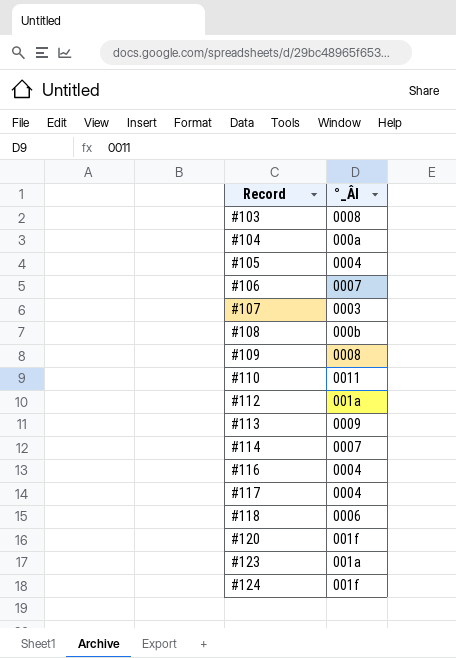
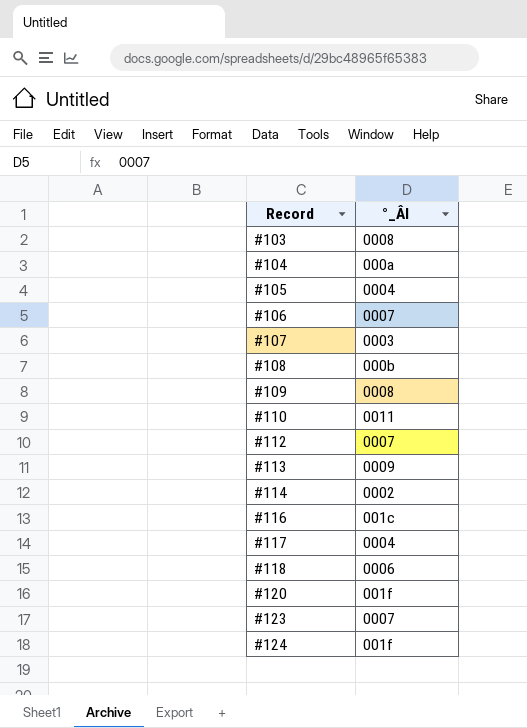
#112 | °_ÂI: 001a -> 0007
#114 | °_ÂI: 0007 -> 0002
#116 | °_ÂI: 0004 -> 001c
#123 | °_ÂI: 001a -> 0007

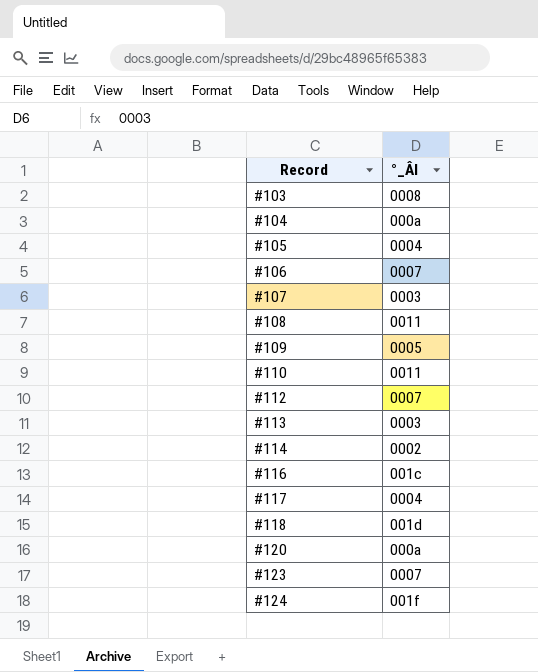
#108 | °_ÂI: 000b -> 0011
#109 | °_ÂI: 0008 -> 0005
#113 | °_ÂI: 0009 -> 0003
#118 | °_ÂI: 0006 -> 001d
#120 | °_ÂI: 001f -> 000a

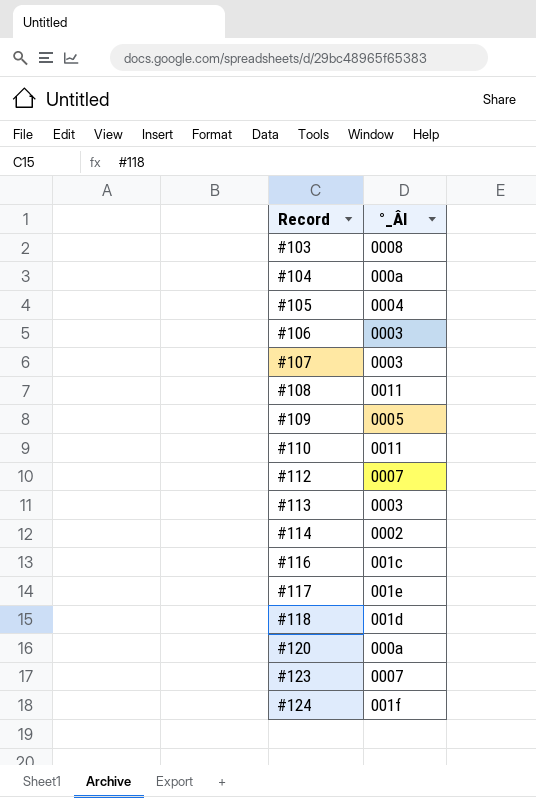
#106 | °_ÂI: 0007 -> 0003
#117 | °_ÂI: 0004 -> 001e

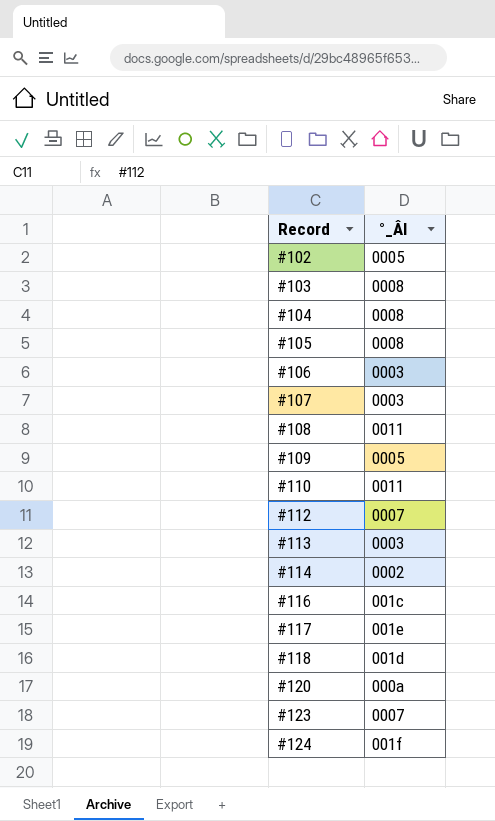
row #102: none -> 0005
#104 | °_ÂI: 000a -> 0008
#105 | °_ÂI: 0004 -> 0008

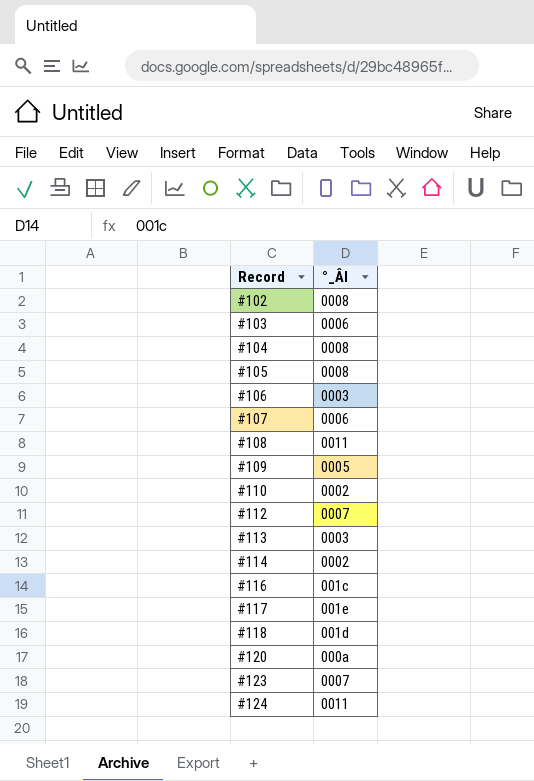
#102 | °_ÂI: 0005 -> 0008
#103 | °_ÂI: 0008 -> 0006
#107 | °_ÂI: 0003 -> 0006
#110 | °_ÂI: 0011 -> 0002
#124 | °_ÂI: 001f -> 0011

